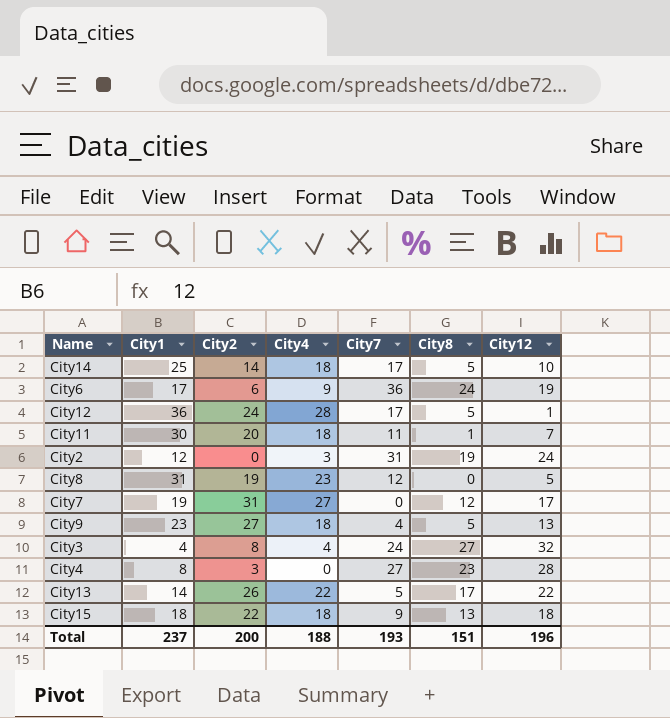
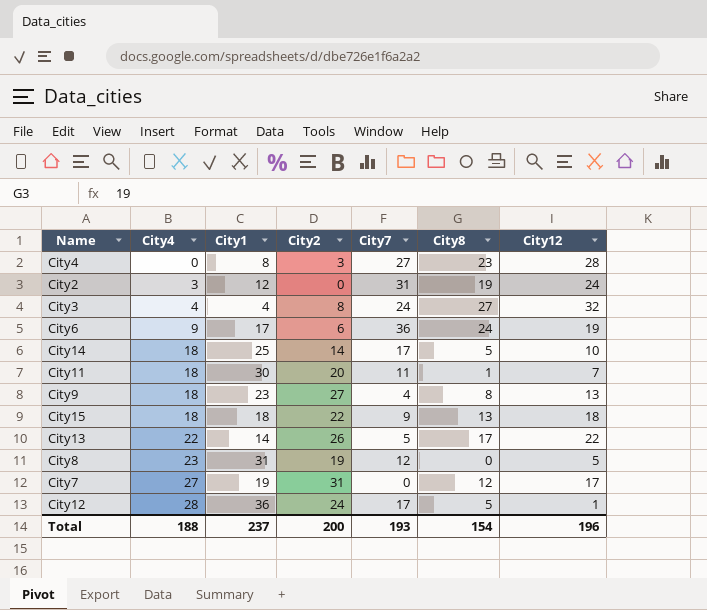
row order: none -> City4 ascending
column City4 | position: 4 -> 2
City9 | City8: 5 -> 8
Total | City8: 151 -> 154

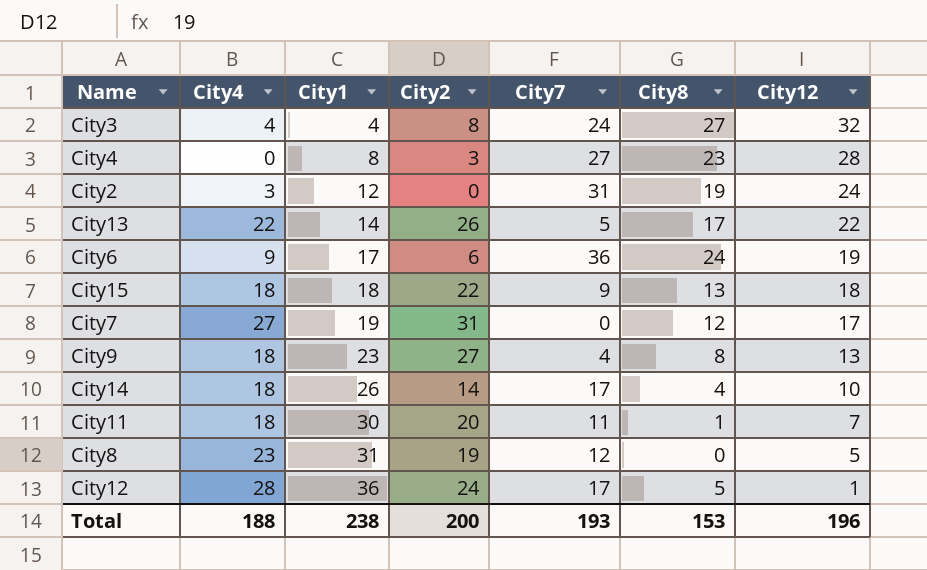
row order: City4 ascending -> City1 ascending
City14 | City1: 25 -> 26
City14 | City8: 5 -> 4
Total | City1: 237 -> 238
Total | City8: 154 -> 153

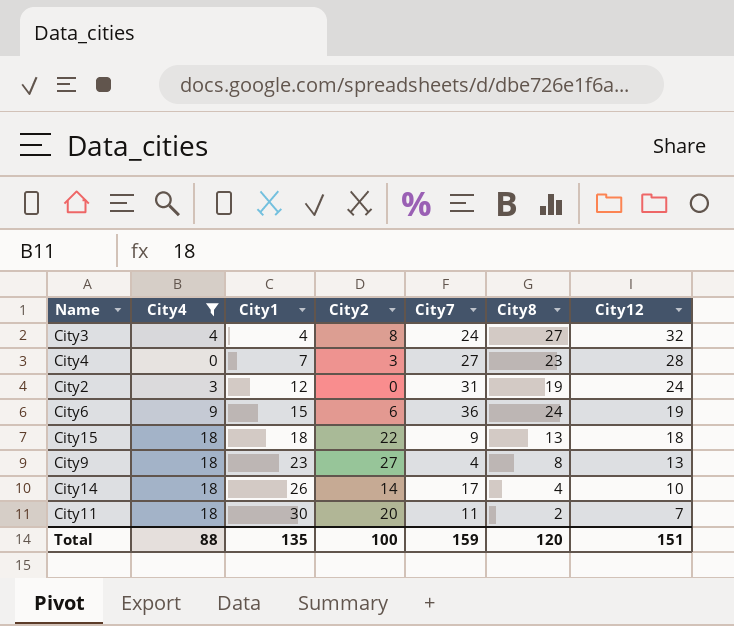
filter: none -> City4 <= 18
City4 | City1: 8 -> 7
City6 | City1: 17 -> 15
City11 | City8: 1 -> 2
Total | City4: 188 -> 88
Total | City1: 238 -> 135
Total | City2: 200 -> 100
Total | City7: 193 -> 159
Total | City8: 153 -> 120
Total | City12: 196 -> 151

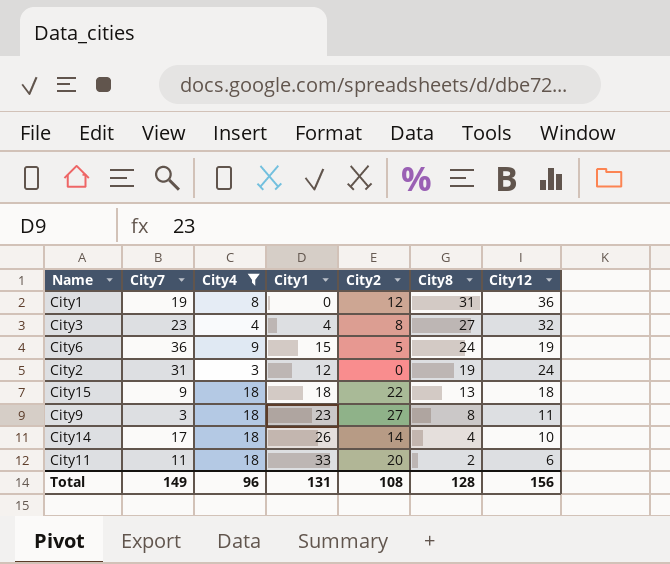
row order: City1 ascending -> City8 descending
column City7 | position: 5 -> 2
row City4: 0 | 7 | 3 | 27 | 23 | 28 -> none
row City1: none -> 19 | 8 | 0 | 12 | 31 | 36
City3 | City7: 24 -> 23
City6 | City2: 6 -> 5
City9 | City7: 4 -> 3
City9 | City12: 13 -> 11
City11 | City1: 30 -> 33
City11 | City12: 7 -> 6
Total | City7: 159 -> 149
Total | City4: 88 -> 96
Total | City1: 135 -> 131
Total | City2: 100 -> 108
Total | City8: 120 -> 128
Total | City12: 151 -> 156

